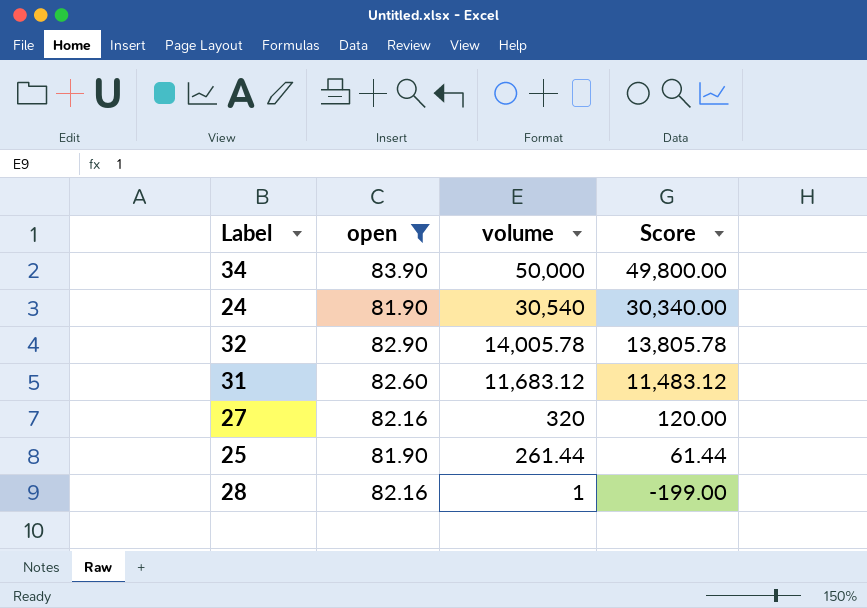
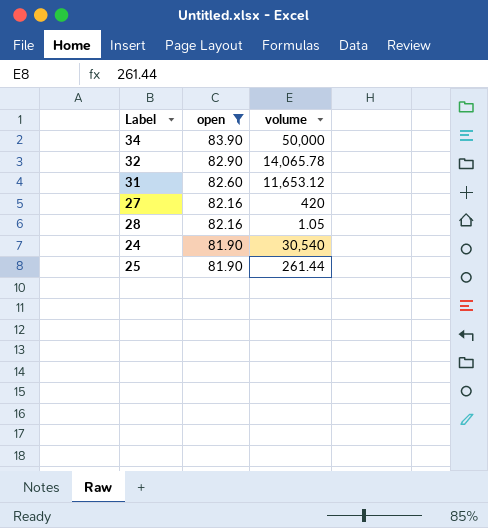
row order: volume descending -> open descending
column Score | formula: [volume] - 200 -> none
32 | volume: 14,005.78 -> 14,065.78
31 | volume: 11,683.12 -> 11,653.12
27 | volume: 320 -> 420
28 | volume: 1 -> 1.05

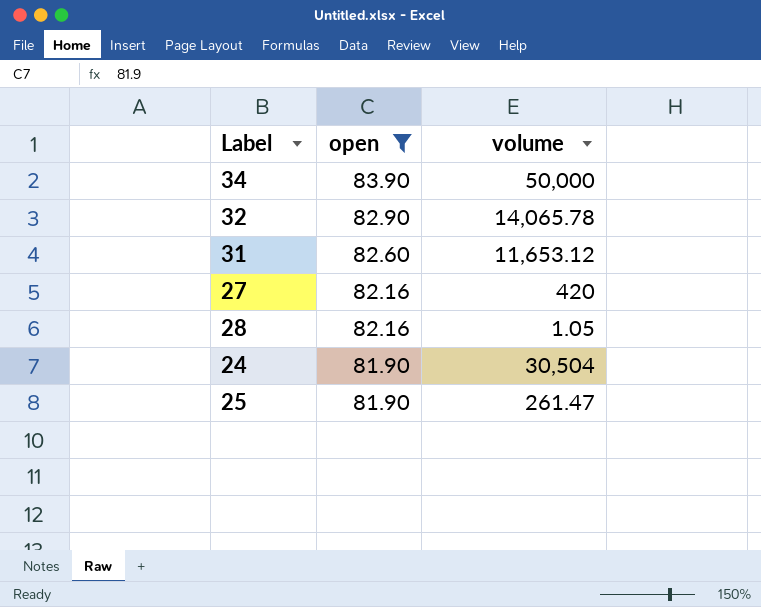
24 | volume: 30,540 -> 30,504
25 | volume: 261.44 -> 261.47

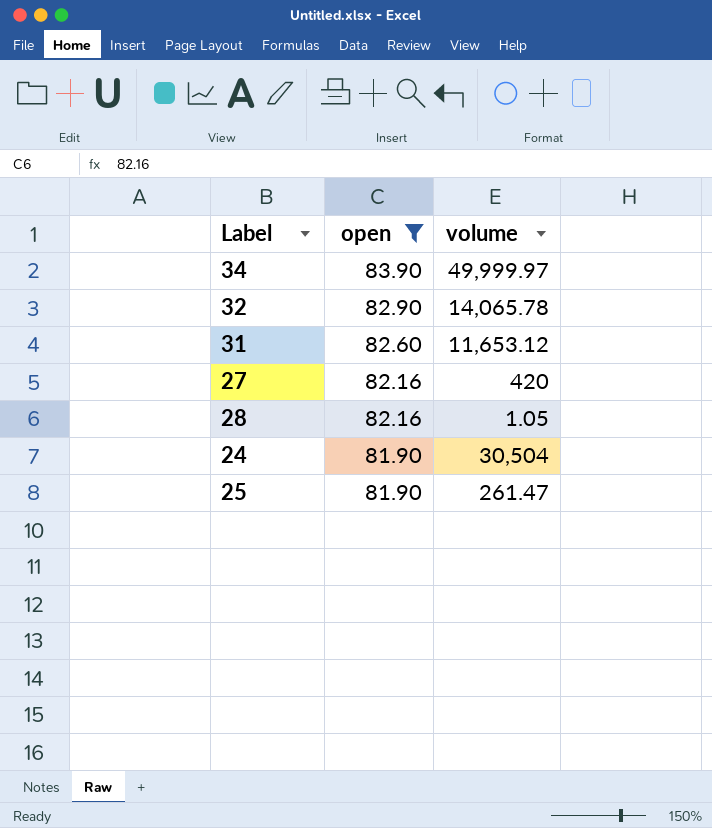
34 | volume: 50,000 -> 49,999.97

